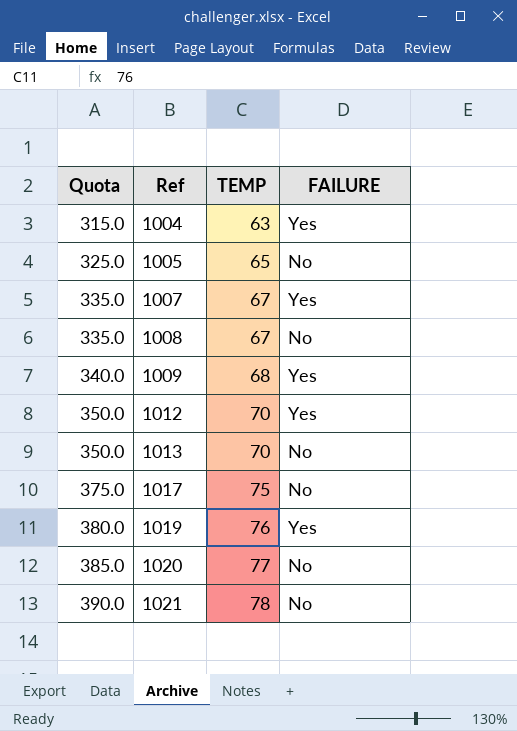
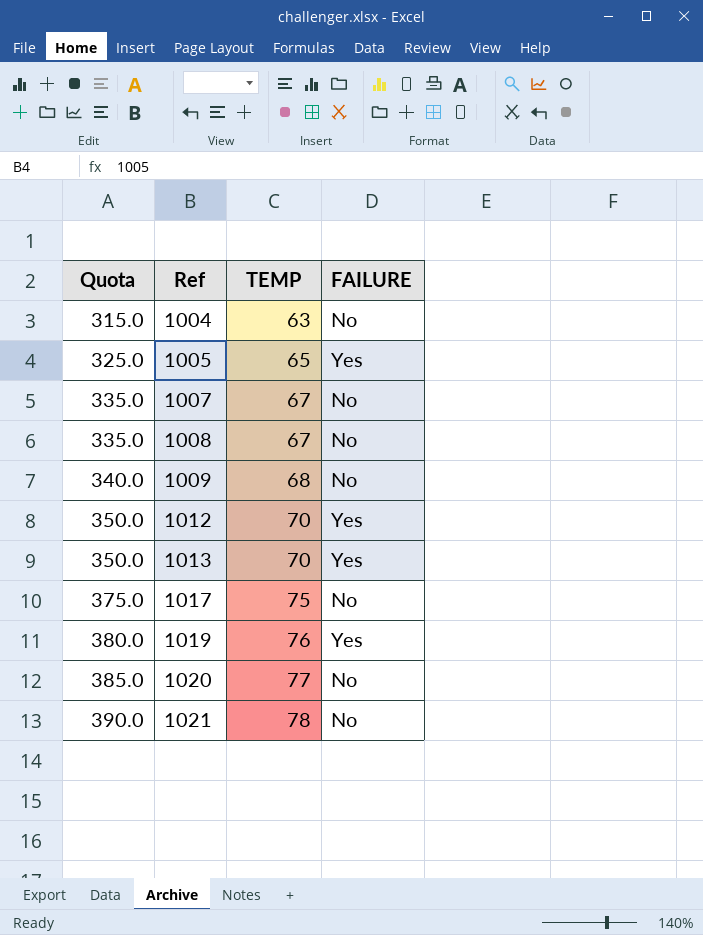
1004 | FAILURE: Yes -> No
1005 | FAILURE: No -> Yes
1007 | FAILURE: Yes -> No
1009 | FAILURE: Yes -> No
1013 | FAILURE: No -> Yes

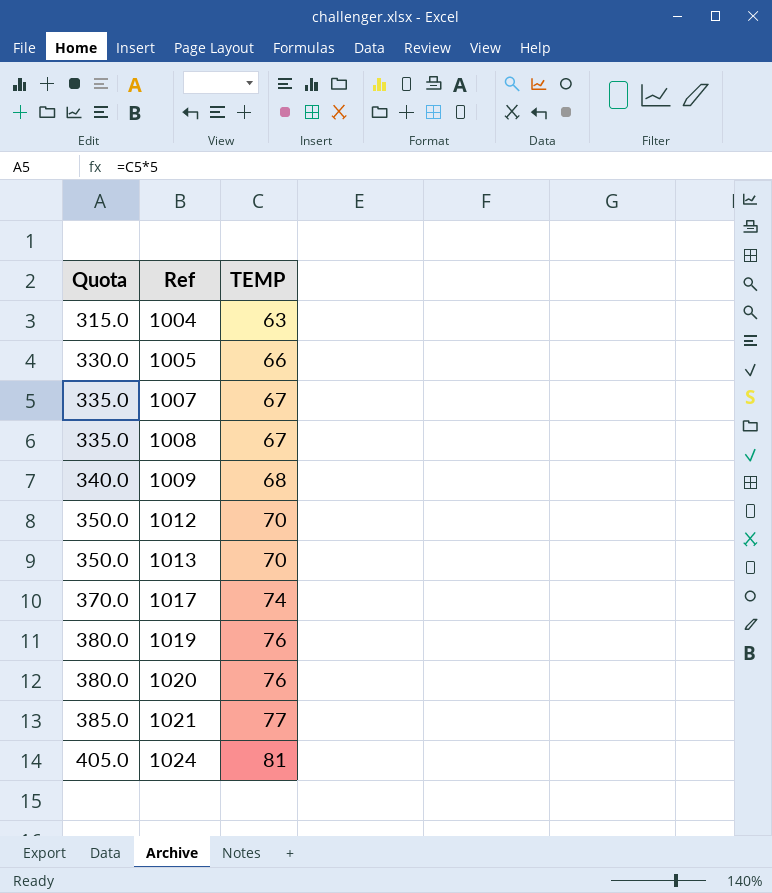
column FAILURE | position: 4 -> none
1005 | Quota: 325.0 -> 330.0
1005 | TEMP: 65 -> 66
1017 | Quota: 375.0 -> 370.0
1017 | TEMP: 75 -> 74
1020 | Quota: 385.0 -> 380.0
1020 | TEMP: 77 -> 76
1021 | Quota: 390.0 -> 385.0
1021 | TEMP: 78 -> 77
row 1024: none -> 405.0 | 81

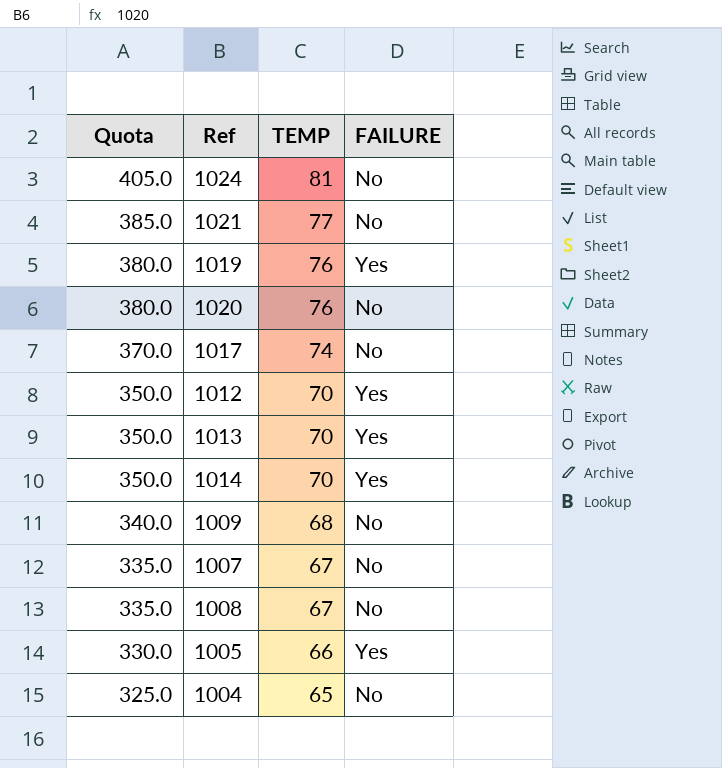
row order: Quota ascending -> Quota descending
column FAILURE | position: none -> 4
row 1014: none -> 350.0 | 70 | Yes
1004 | Quota: 315.0 -> 325.0
1004 | TEMP: 63 -> 65

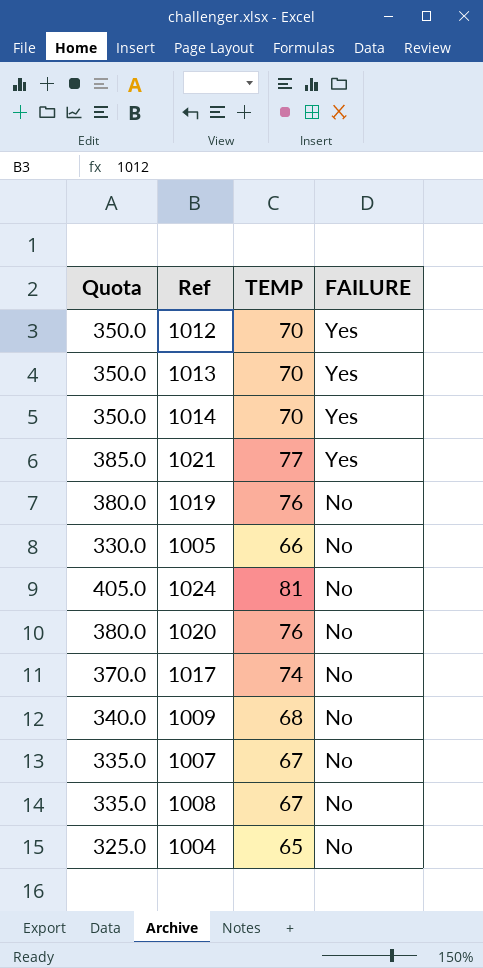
row order: Quota descending -> FAILURE descending
1021 | FAILURE: No -> Yes
1019 | FAILURE: Yes -> No
1005 | FAILURE: Yes -> No

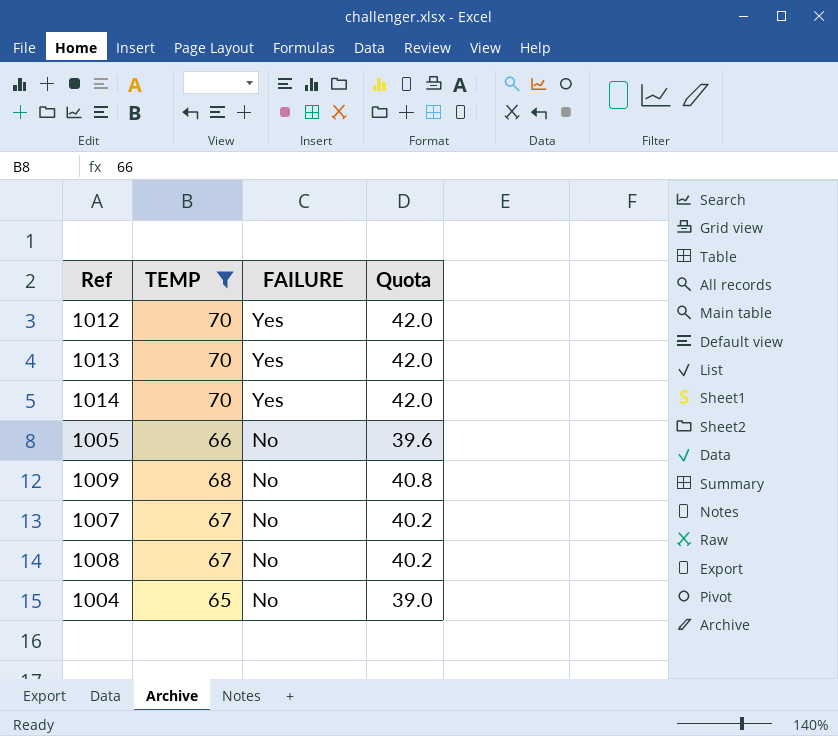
filter: none -> TEMP <= 70
column Quota | formula: [TEMP] * 5 -> [TEMP] * 0.6
column Quota | position: 1 -> 4

